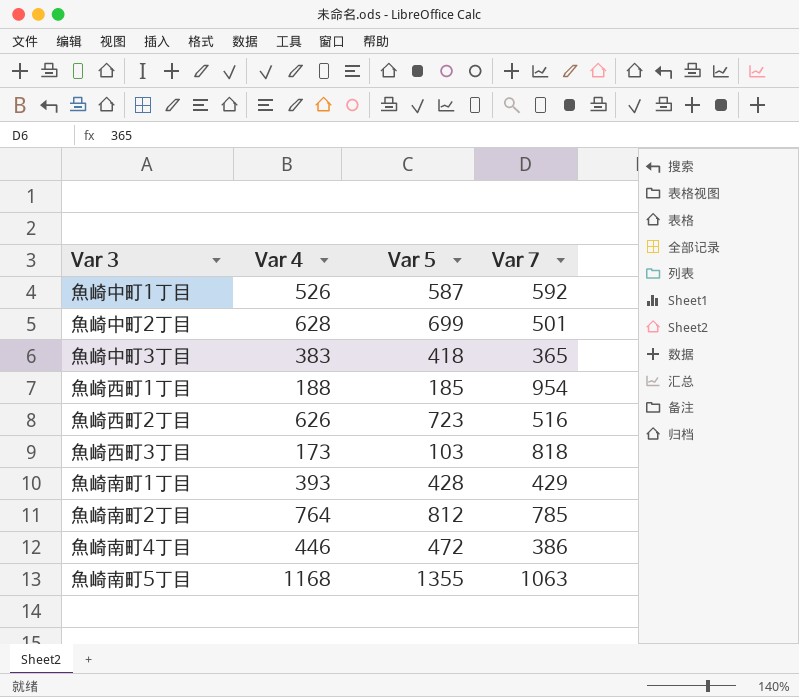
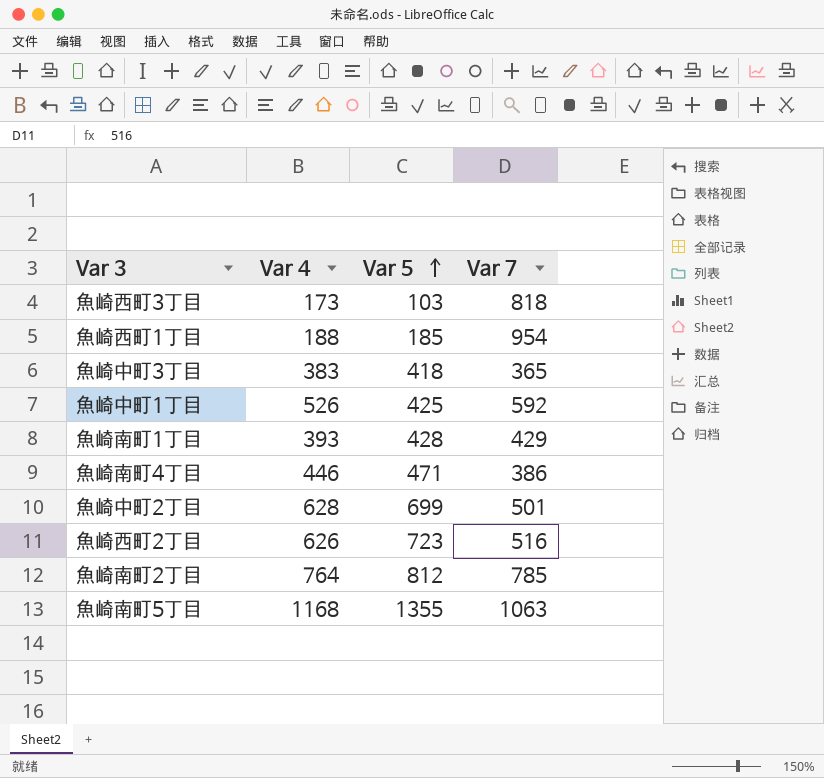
row order: none -> Var 5 ascending
魚崎中町1丁目 | Var 5: 587 -> 425
魚崎南町4丁目 | Var 5: 472 -> 471

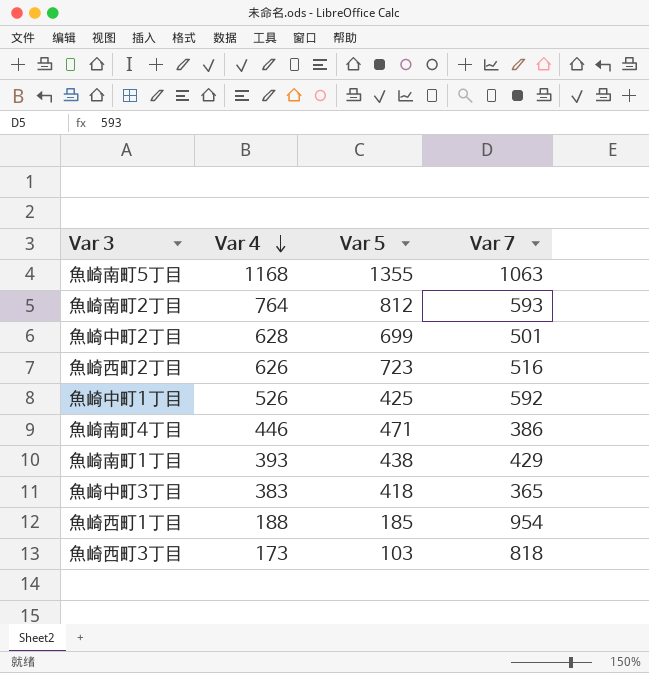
row order: Var 5 ascending -> Var 4 descending
魚崎南町2丁目 | Var 7: 785 -> 593
魚崎南町1丁目 | Var 5: 428 -> 438

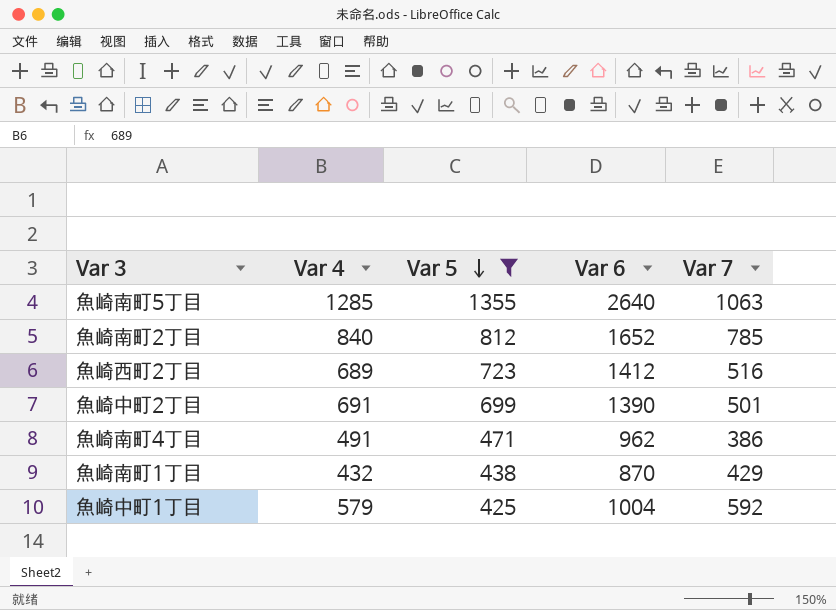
filter: none -> Var 5 >= 425
row order: Var 4 descending -> Var 5 descending
column Var 6 | formula: none -> [Var 4] + [Var 5]
魚崎南町5丁目 | Var 4: 1168 -> 1285
魚崎南町2丁目 | Var 4: 764 -> 840
魚崎南町2丁目 | Var 7: 593 -> 785
魚崎西町2丁目 | Var 4: 626 -> 689
魚崎中町2丁目 | Var 4: 628 -> 691
魚崎南町4丁目 | Var 4: 446 -> 491
魚崎南町1丁目 | Var 4: 393 -> 432
魚崎中町1丁目 | Var 4: 526 -> 579

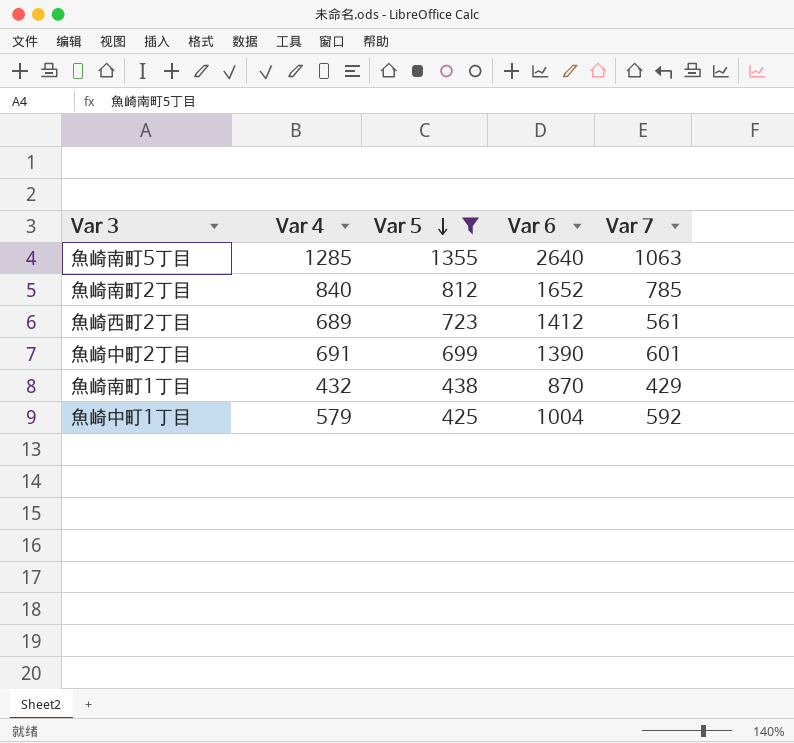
row 魚崎南町4丁目: 491 | 471 | 962 | 386 -> none
魚崎西町2丁目 | Var 7: 516 -> 561
魚崎中町2丁目 | Var 7: 501 -> 601

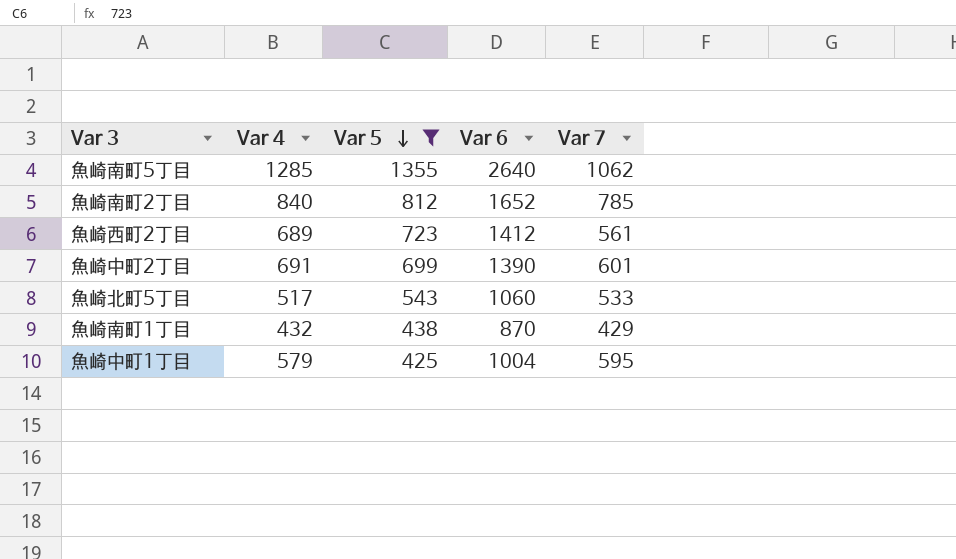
魚崎南町5丁目 | Var 7: 1063 -> 1062
row 魚崎北町5丁目: none -> 517 | 543 | 1060 | 533
魚崎中町1丁目 | Var 7: 592 -> 595

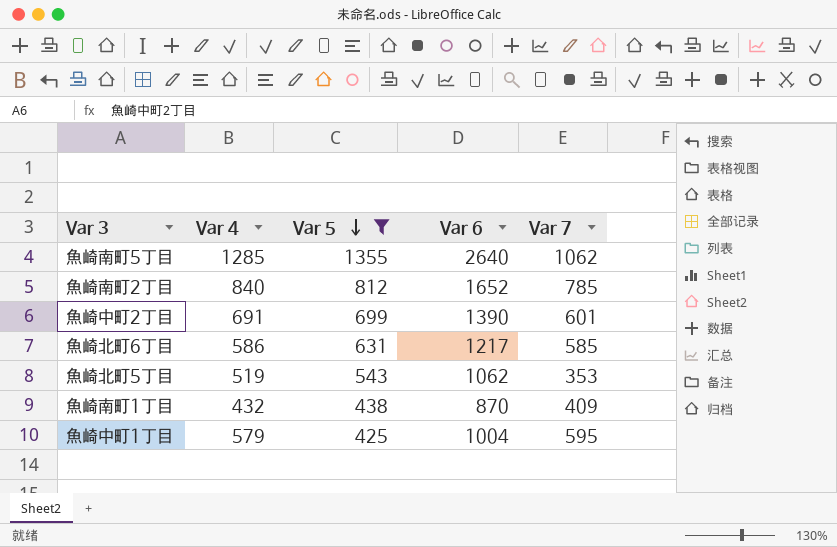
row 魚崎西町2丁目: 689 | 723 | 1412 | 561 -> none
row 魚崎北町6丁目: none -> 586 | 631 | 1217 | 585
魚崎北町5丁目 | Var 4: 517 -> 519
魚崎北町5丁目 | Var 6: 1060 -> 1062
魚崎北町5丁目 | Var 7: 533 -> 353
魚崎南町1丁目 | Var 7: 429 -> 409

